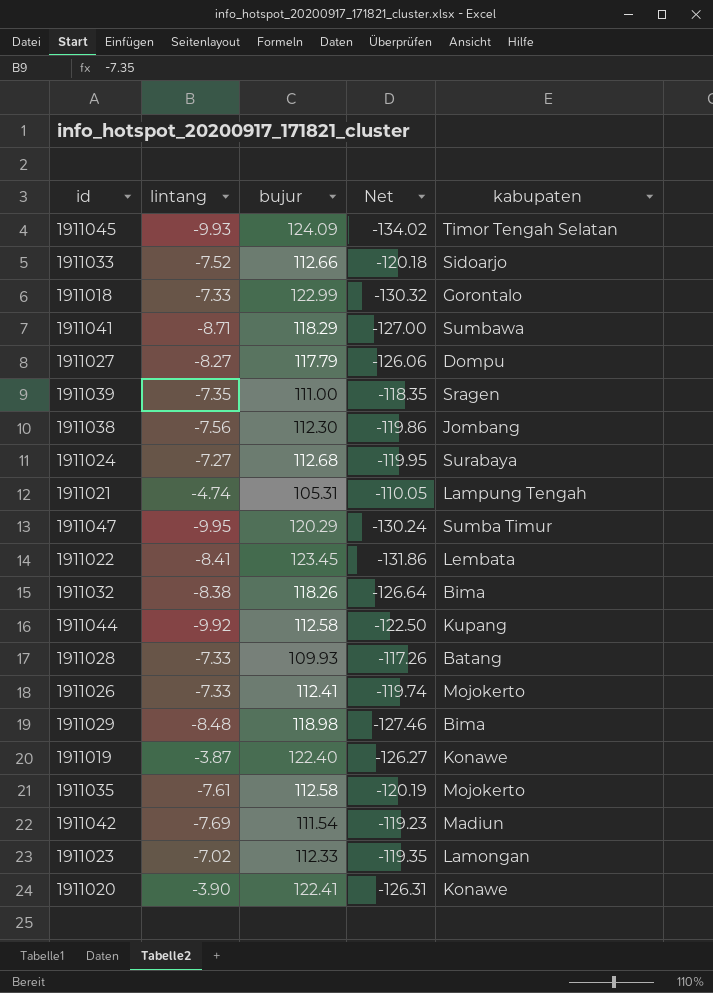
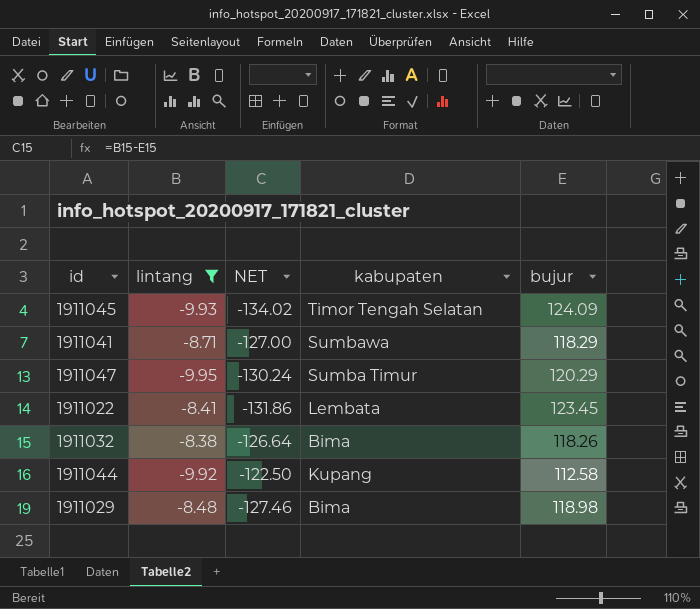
filter: none -> lintang <= -8.38
column name: Net -> NET
column bujur | position: 3 -> 5

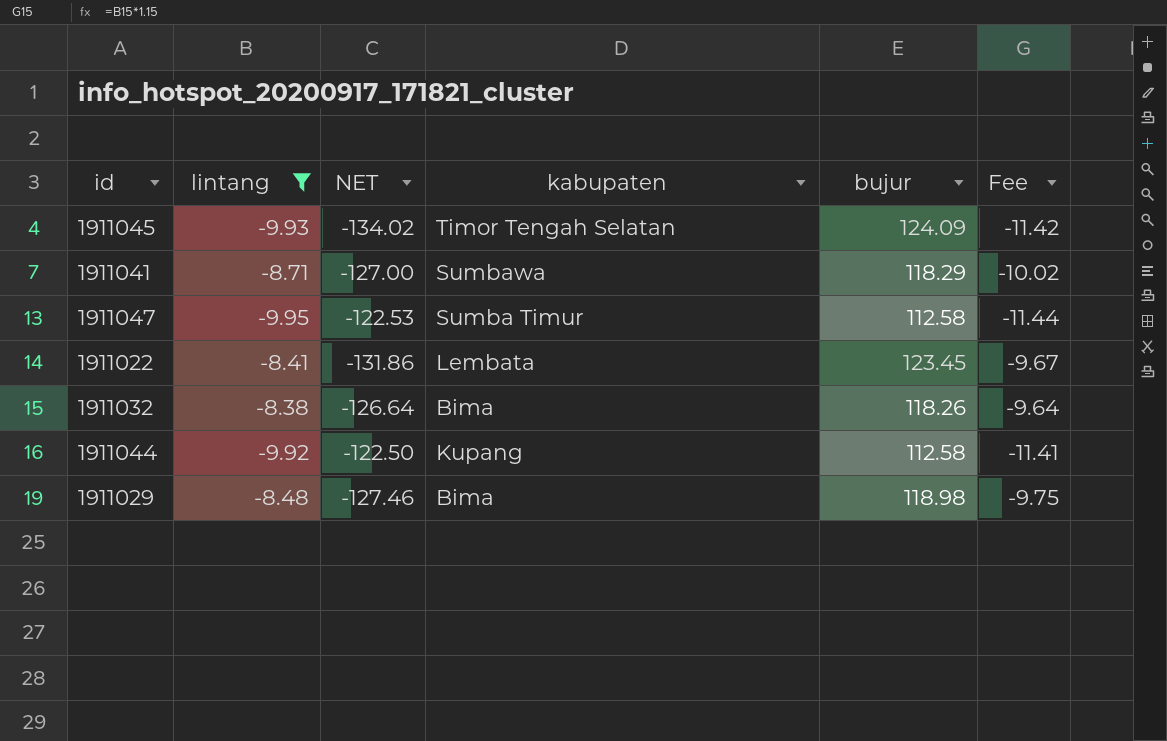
column Fee | formula: none -> [lintang] * 1.15
1911047 | NET: -130.24 -> -122.53
1911047 | bujur: 120.29 -> 112.58

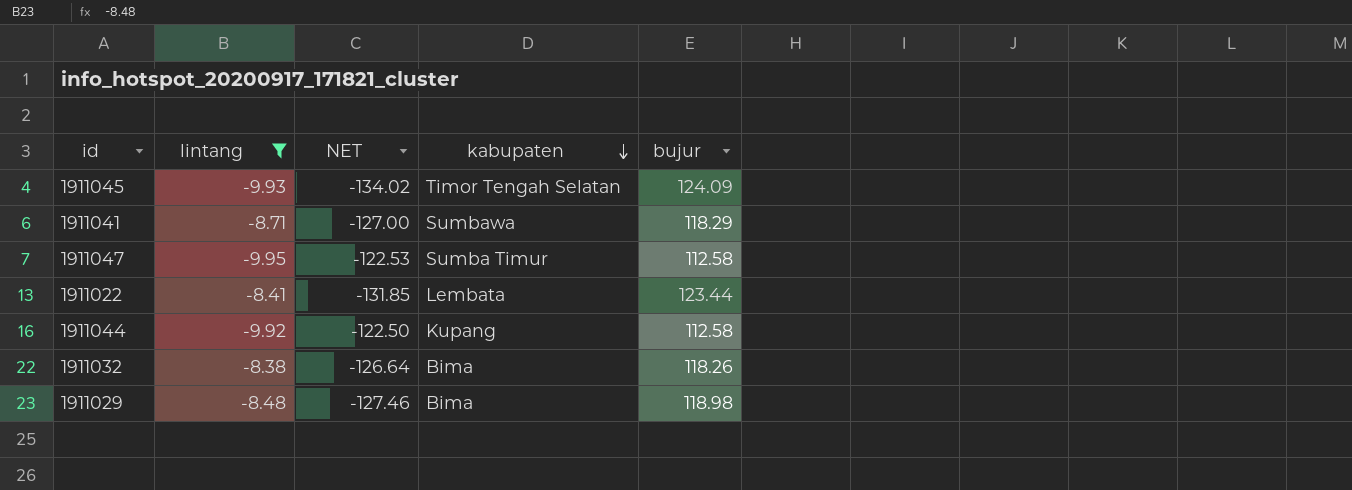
row order: none -> kabupaten descending
column Fee | formula: [lintang] * 1.15 -> none
1911022 | NET: -131.86 -> -131.85
1911022 | bujur: 123.45 -> 123.44

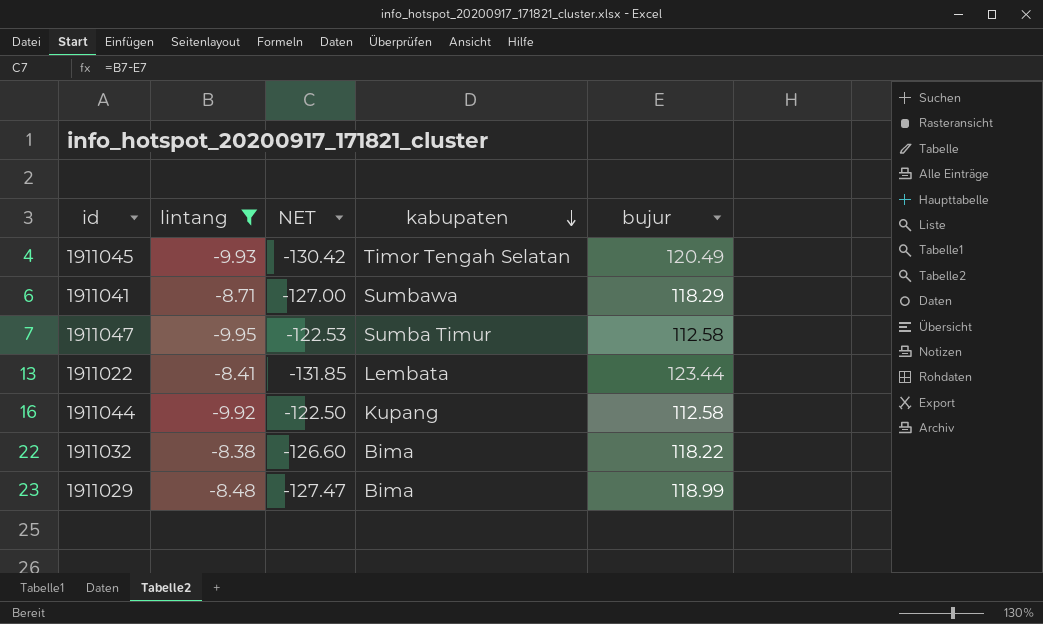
1911045 | NET: -134.02 -> -130.42
1911045 | bujur: 124.09 -> 120.49
1911032 | NET: -126.64 -> -126.60
1911032 | bujur: 118.26 -> 118.22
1911029 | NET: -127.46 -> -127.47
1911029 | bujur: 118.98 -> 118.99

